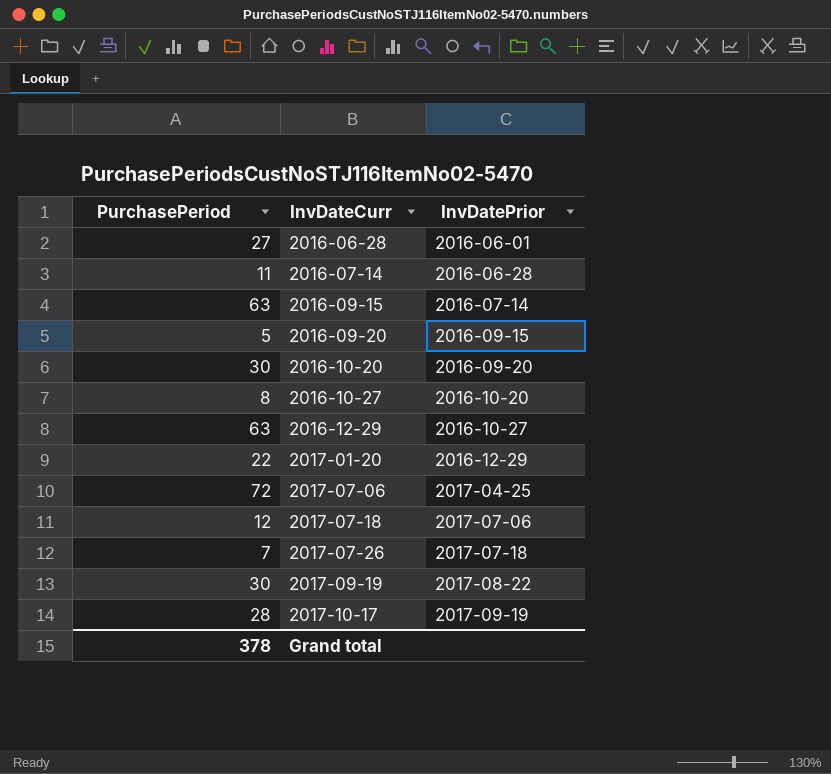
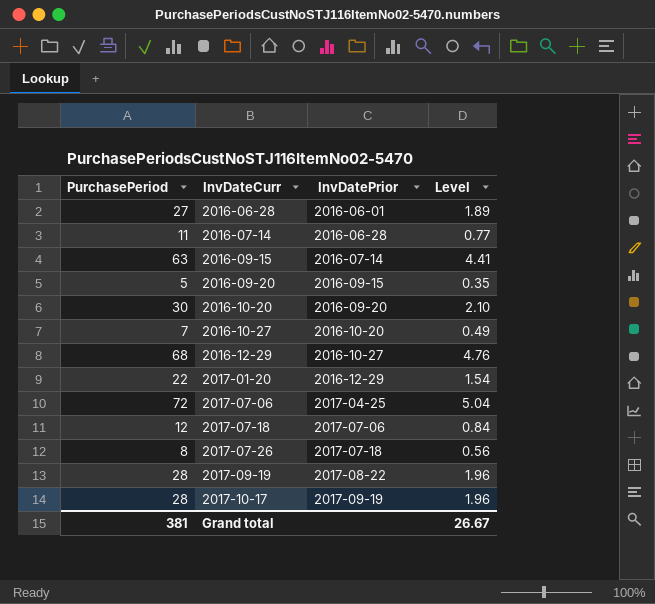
column Level | formula: none -> [PurchasePeriod] * 0.07
2016-10-27 | PurchasePeriod: 8 -> 7
2016-12-29 | PurchasePeriod: 63 -> 68
2017-07-26 | PurchasePeriod: 7 -> 8
2017-09-19 | PurchasePeriod: 30 -> 28
Grand total | PurchasePeriod: 378 -> 381

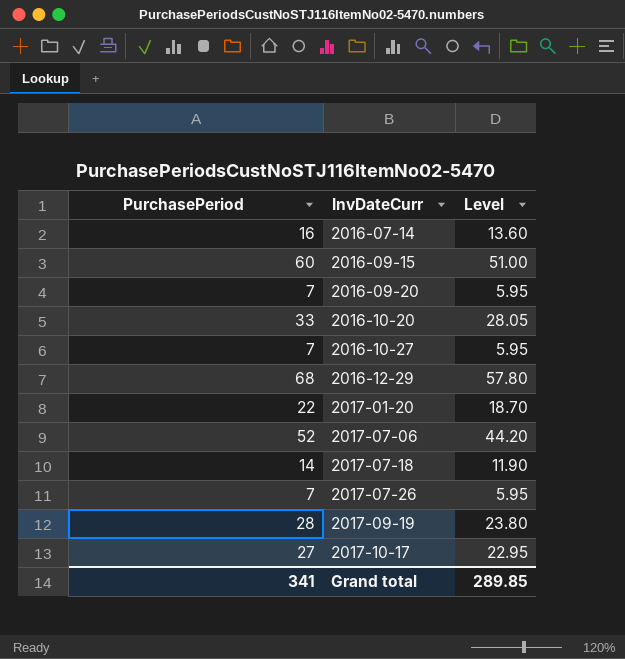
column InvDatePrior | position: 3 -> none
column Level | formula: [PurchasePeriod] * 0.07 -> [PurchasePeriod] * 0.85
row 2016-06-28: 27 | 2016-06-01 | 1.89 -> none
2016-07-14 | PurchasePeriod: 11 -> 16
2016-09-15 | PurchasePeriod: 63 -> 60
2016-09-20 | PurchasePeriod: 5 -> 7
2016-10-20 | PurchasePeriod: 30 -> 33
2017-07-06 | PurchasePeriod: 72 -> 52
2017-07-18 | PurchasePeriod: 12 -> 14
2017-07-26 | PurchasePeriod: 8 -> 7
2017-10-17 | PurchasePeriod: 28 -> 27
Grand total | PurchasePeriod: 381 -> 341
Grand total | Level: 26.67 -> 289.85

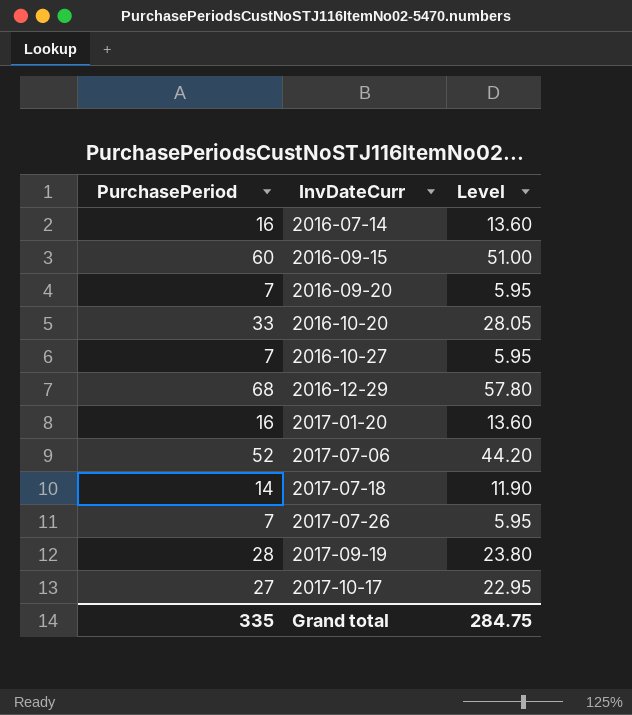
2017-01-20 | PurchasePeriod: 22 -> 16
2017-01-20 | Level: 18.70 -> 13.60
Grand total | PurchasePeriod: 341 -> 335
Grand total | Level: 289.85 -> 284.75

